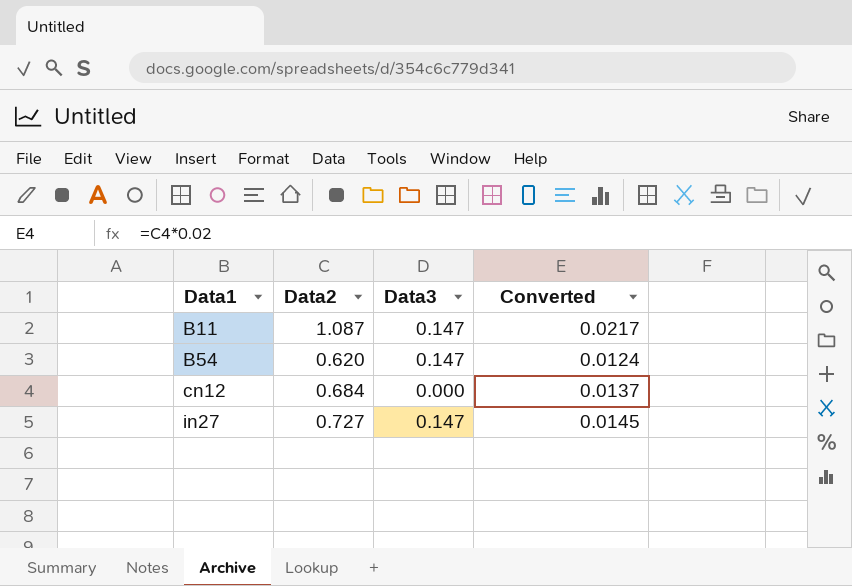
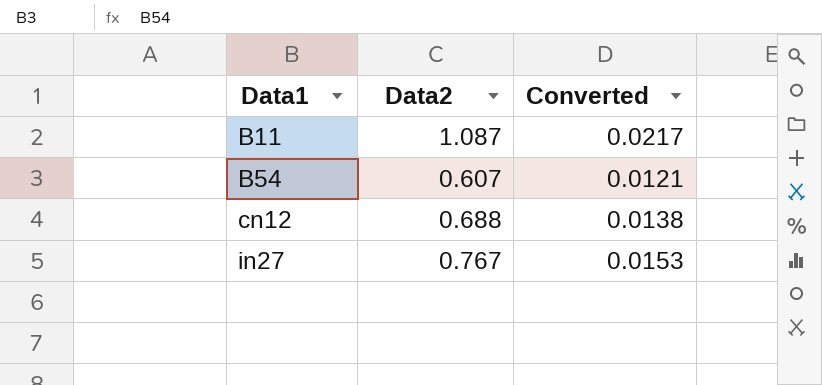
column Data3 | position: 3 -> none
B54 | Data2: 0.620 -> 0.607
B54 | Converted: 0.0124 -> 0.0121
cn12 | Data2: 0.684 -> 0.688
cn12 | Converted: 0.0137 -> 0.0138
in27 | Data2: 0.727 -> 0.767
in27 | Converted: 0.0145 -> 0.0153

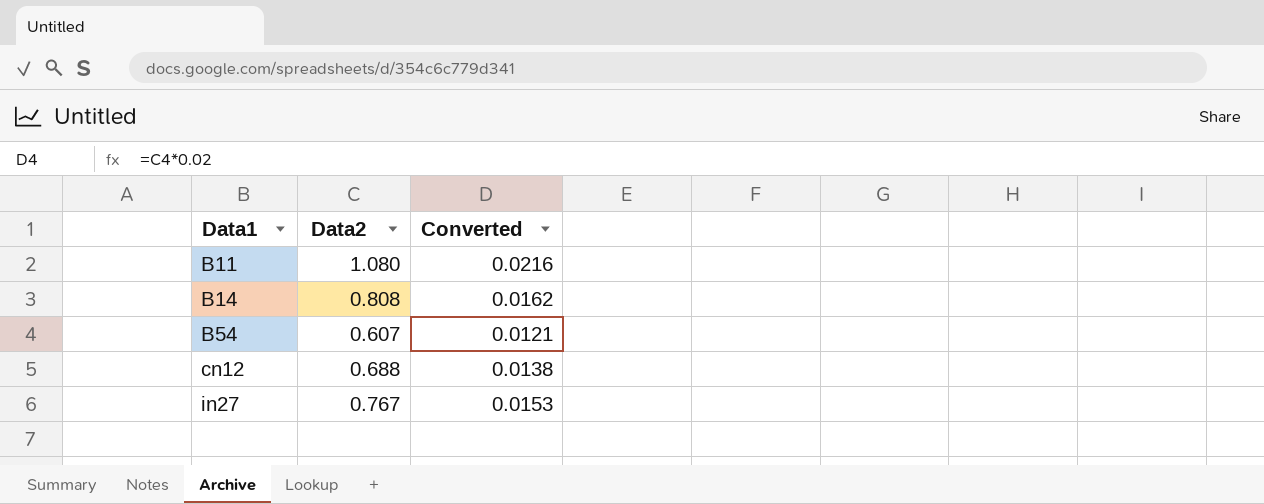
B11 | Data2: 1.087 -> 1.080
B11 | Converted: 0.0217 -> 0.0216
row B14: none -> 0.808 | 0.0162

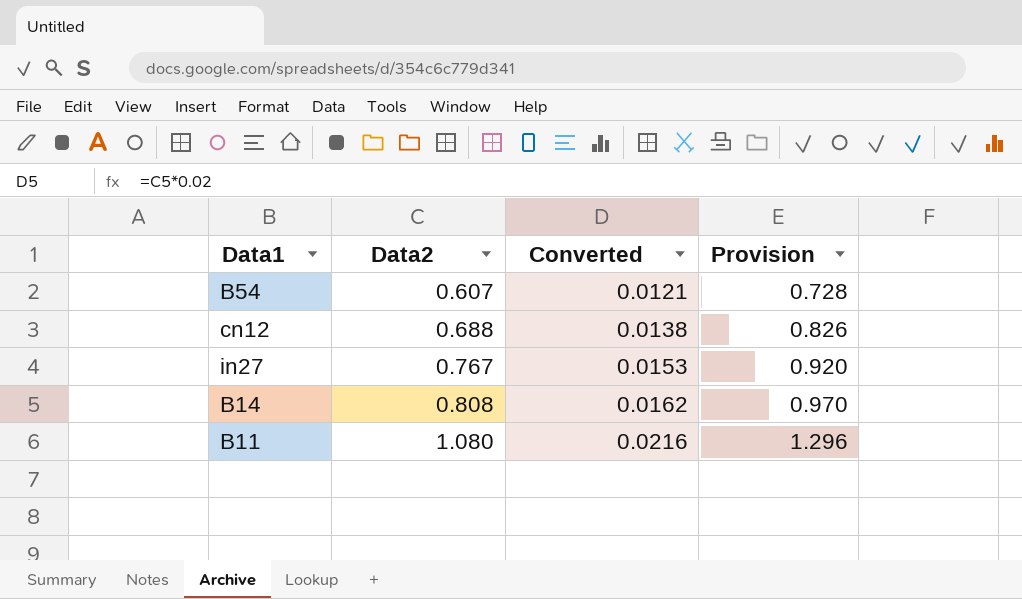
row order: Data1 ascending -> Data2 ascending
column Provision | formula: none -> [Data2] * 1.2

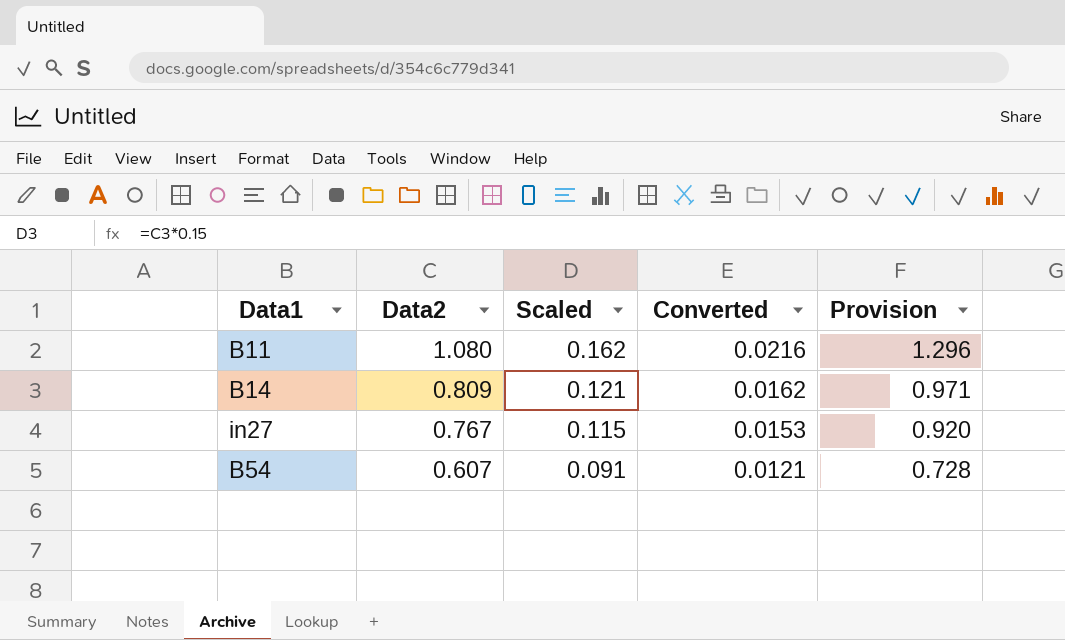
row order: Data2 ascending -> Data2 descending
column Scaled | formula: none -> [Data2] * 0.15
row cn12: 0.688 | 0.0138 | 0.826 -> none
B14 | Data2: 0.808 -> 0.809
B14 | Provision: 0.970 -> 0.971

